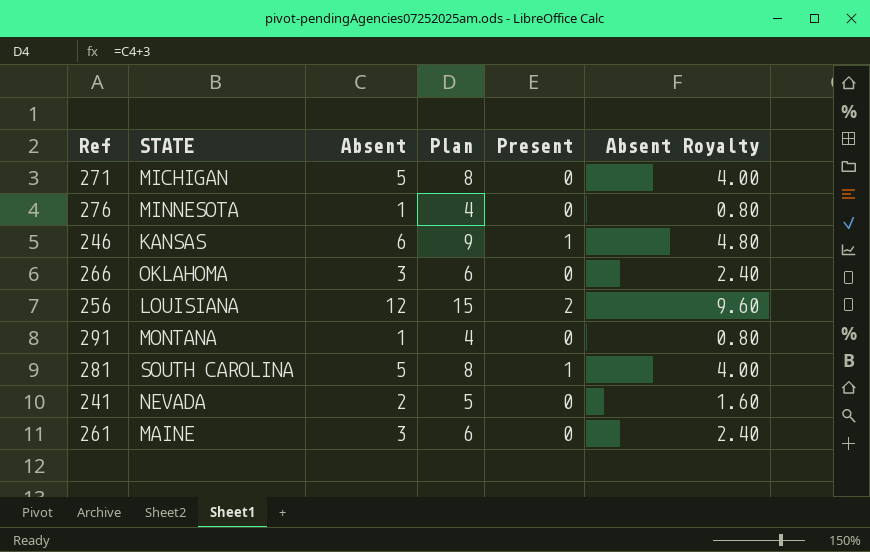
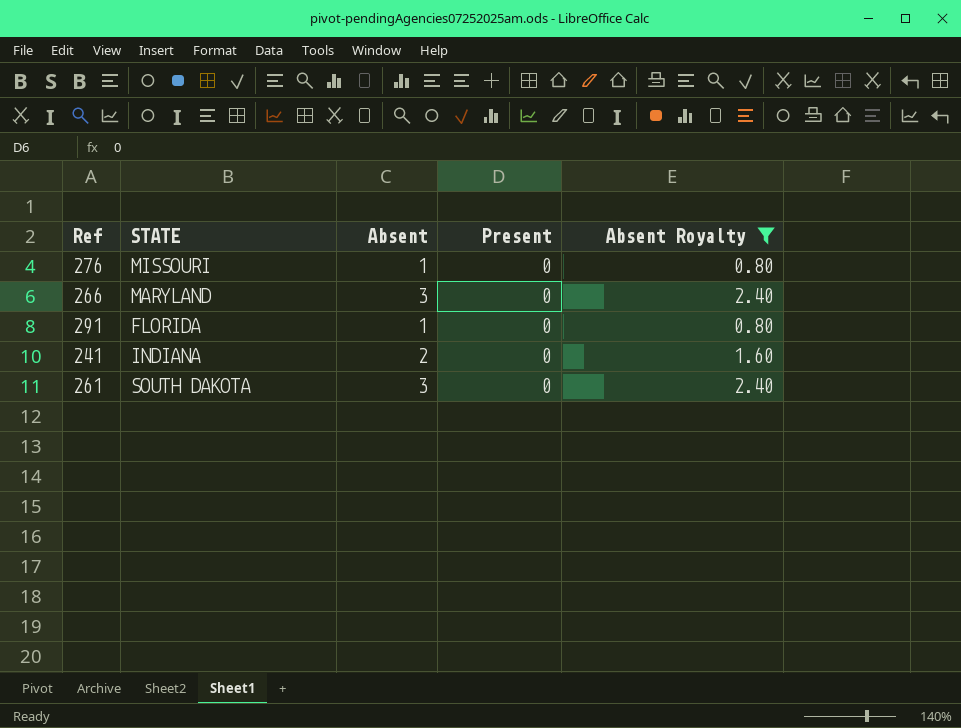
filter: none -> Absent Royalty <= 2.40
column Plan | formula: [Absent] + 3 -> none
276 | STATE: MINNESOTA -> MISSOURI
266 | STATE: OKLAHOMA -> MARYLAND
291 | STATE: MONTANA -> FLORIDA
241 | STATE: NEVADA -> INDIANA
261 | STATE: MAINE -> SOUTH DAKOTA

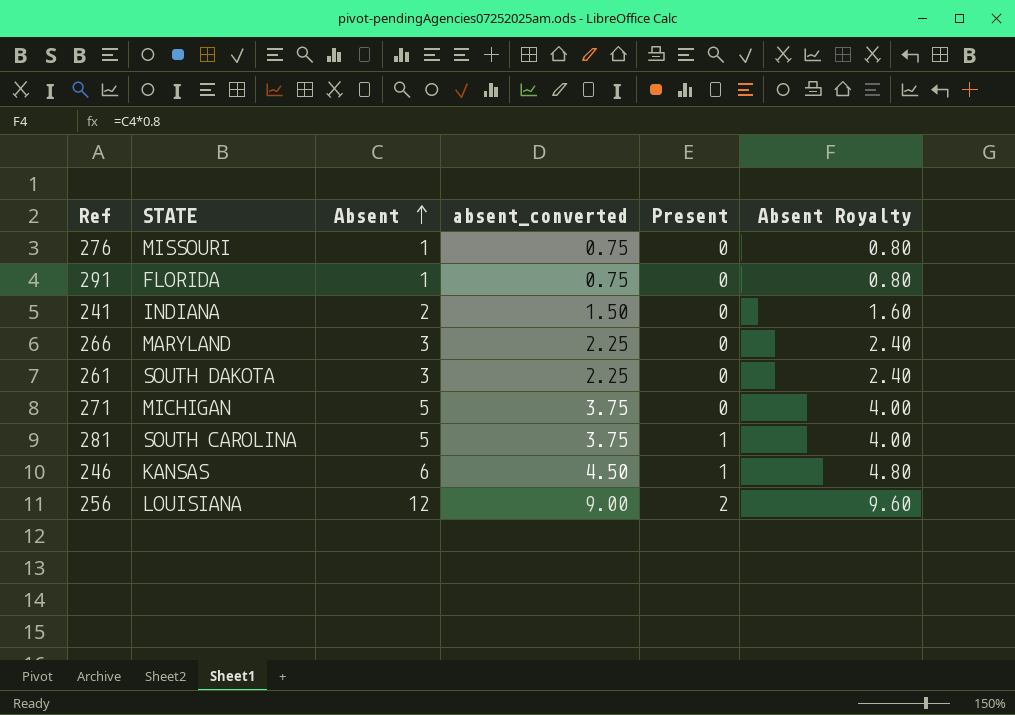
filter: Absent Royalty <= 2.40 -> none
row order: none -> Absent ascending
column absent_converted | formula: none -> [Absent] * 0.75

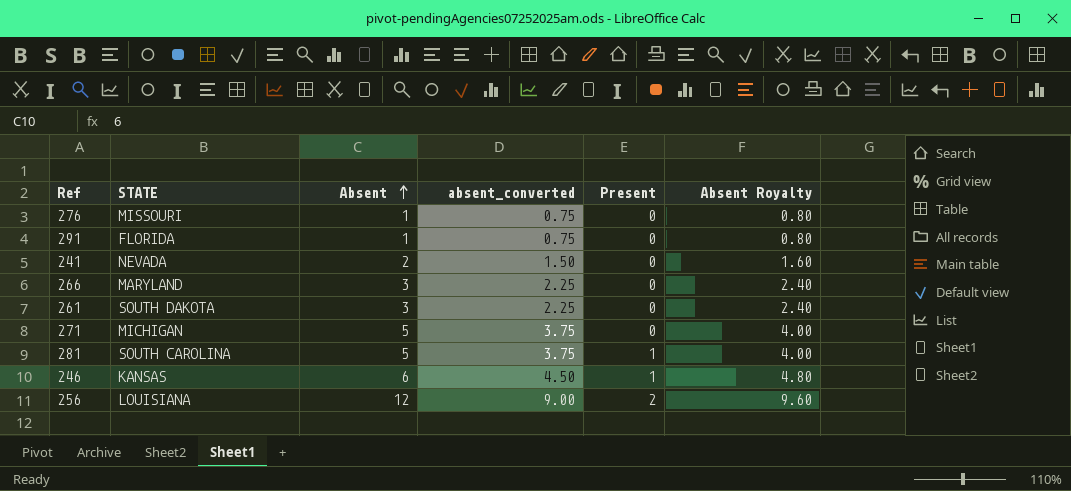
241 | STATE: INDIANA -> NEVADA

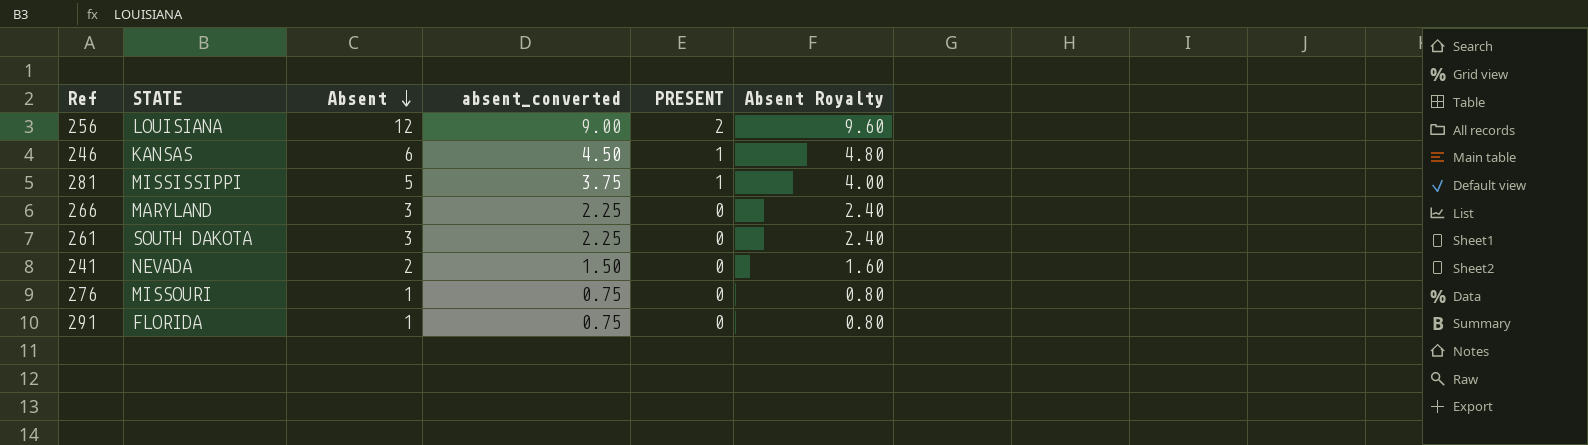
row order: Absent ascending -> Absent descending
column name: Present -> PRESENT
row 271: MICHIGAN | 5 | 3.75 | 0 | 4.00 -> none
281 | STATE: SOUTH CAROLINA -> MISSISSIPPI

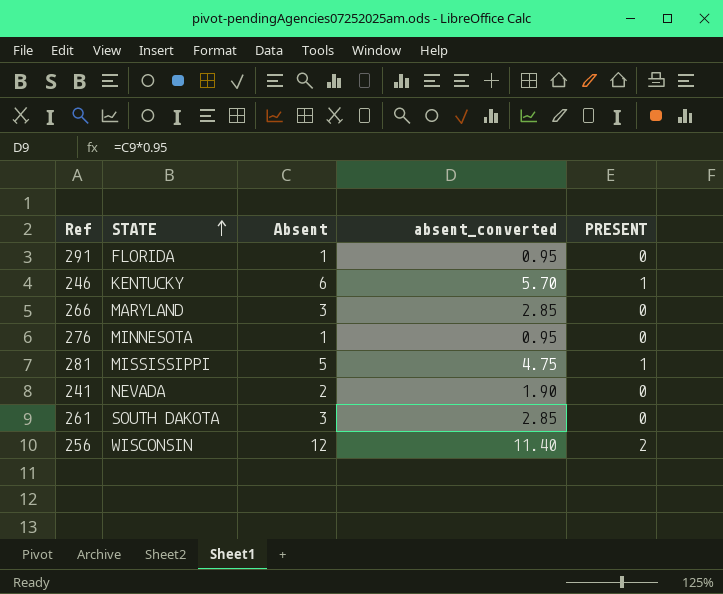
row order: Absent descending -> STATE ascending
column Absent Royalty | formula: [Absent] * 0.8 -> none
column absent_converted | formula: [Absent] * 0.75 -> [Absent] * 0.95
246 | STATE: KANSAS -> KENTUCKY
276 | STATE: MISSOURI -> MINNESOTA
256 | STATE: LOUISIANA -> WISCONSIN

